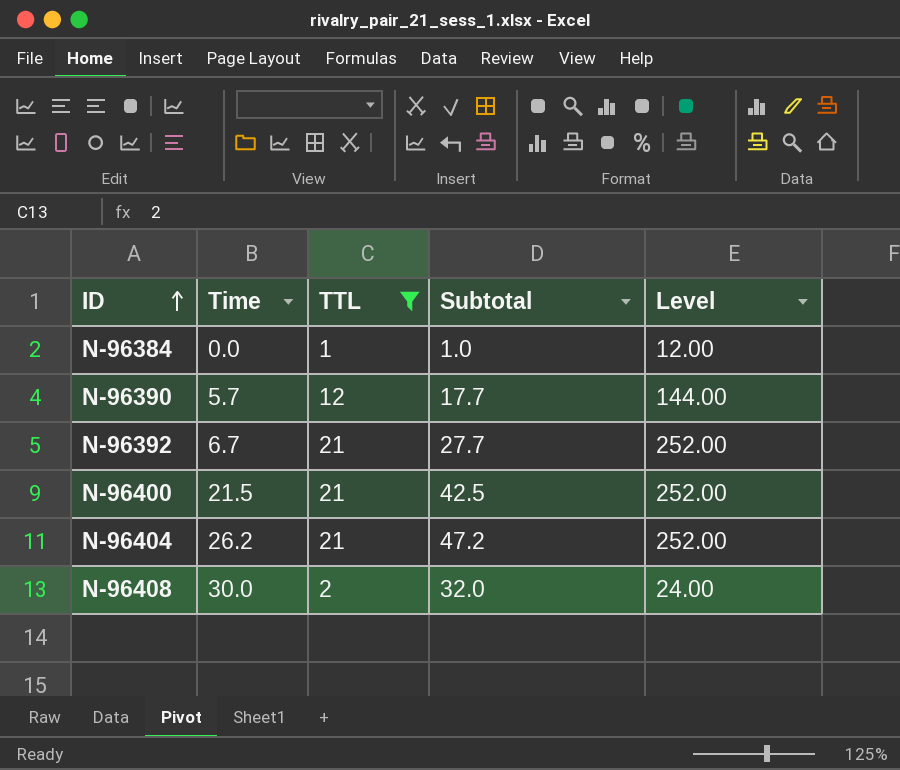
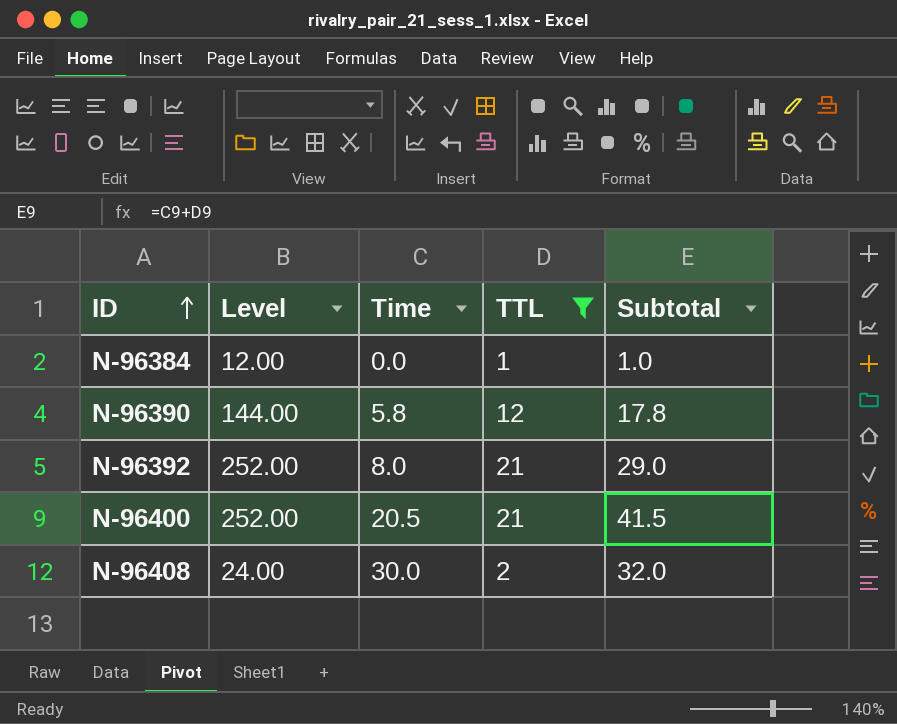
column Level | position: 5 -> 2
row N-96404: 26.2 | 21 | 47.2 | 252.00 -> none
N-96390 | Time: 5.7 -> 5.8
N-96390 | Subtotal: 17.7 -> 17.8
N-96392 | Time: 6.7 -> 8.0
N-96392 | Subtotal: 27.7 -> 29.0
N-96400 | Time: 21.5 -> 20.5
N-96400 | Subtotal: 42.5 -> 41.5

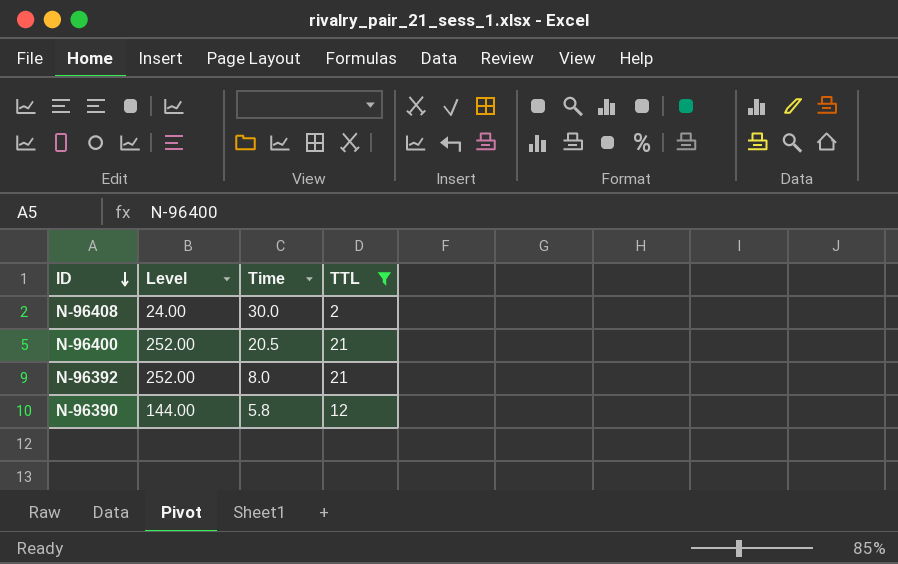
row order: ID ascending -> ID descending
column Subtotal | formula: [Time] + [TTL] -> none
row N-96384: 12.00 | 0.0 | 1 | 1.0 -> none

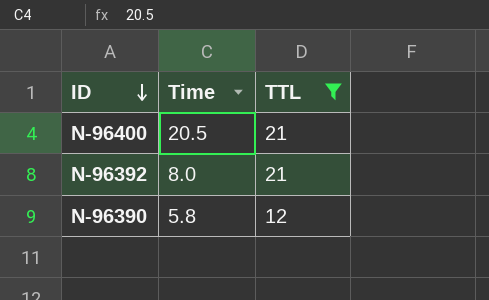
column Level | formula: [TTL] * 12 -> none
row N-96408: 24.00 | 30.0 | 2 -> none

